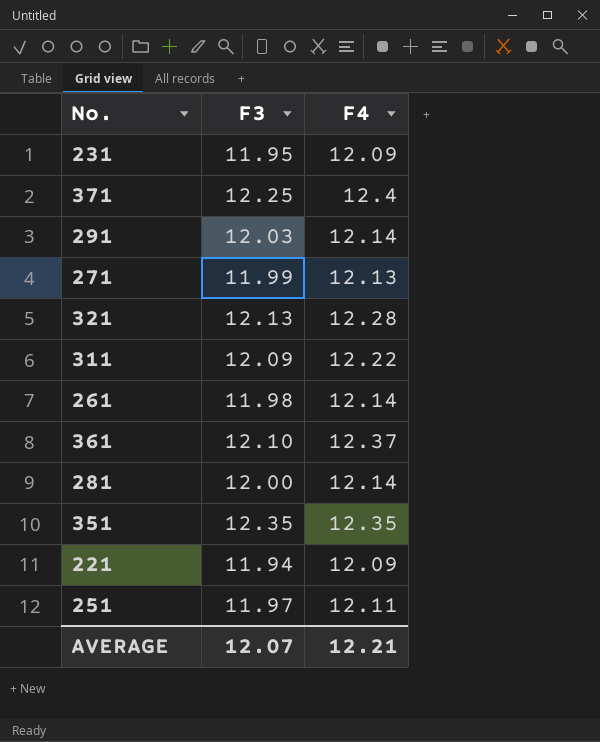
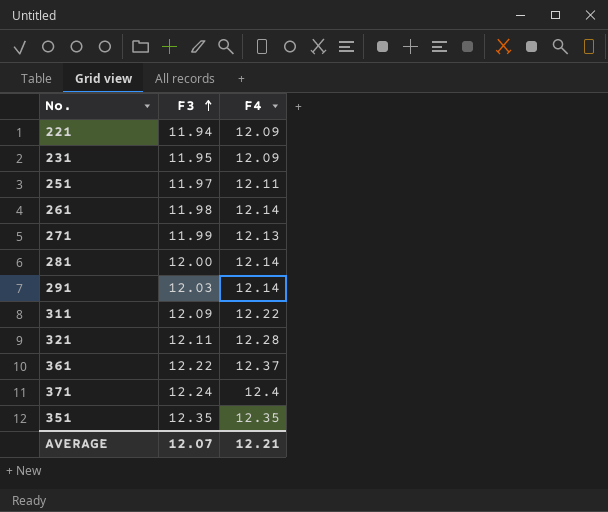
row order: none -> F3 ascending
321 | F3: 12.13 -> 12.11
361 | F3: 12.10 -> 12.22
371 | F3: 12.25 -> 12.24

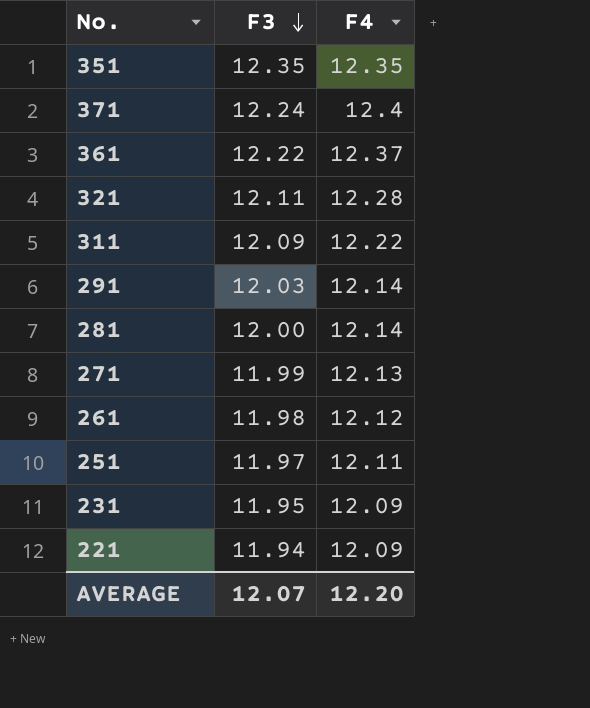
row order: F3 ascending -> F3 descending
261 | F4: 12.14 -> 12.12
AVERAGE | F4: 12.21 -> 12.20

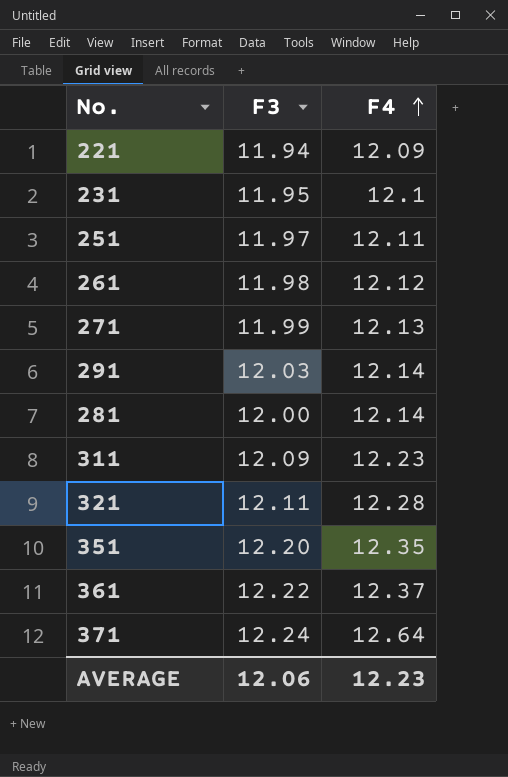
row order: F3 descending -> F4 ascending
231 | F4: 12.09 -> 12.1
311 | F4: 12.22 -> 12.23
351 | F3: 12.35 -> 12.20
371 | F4: 12.4 -> 12.64
AVERAGE | F3: 12.07 -> 12.06
AVERAGE | F4: 12.20 -> 12.23

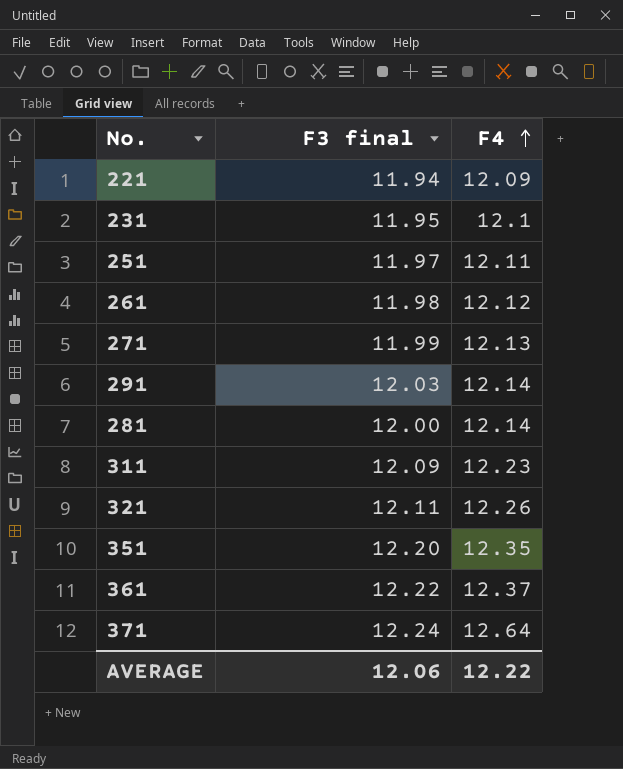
column name: F3 -> F3 final
321 | F4: 12.28 -> 12.26
AVERAGE | F4: 12.23 -> 12.22

